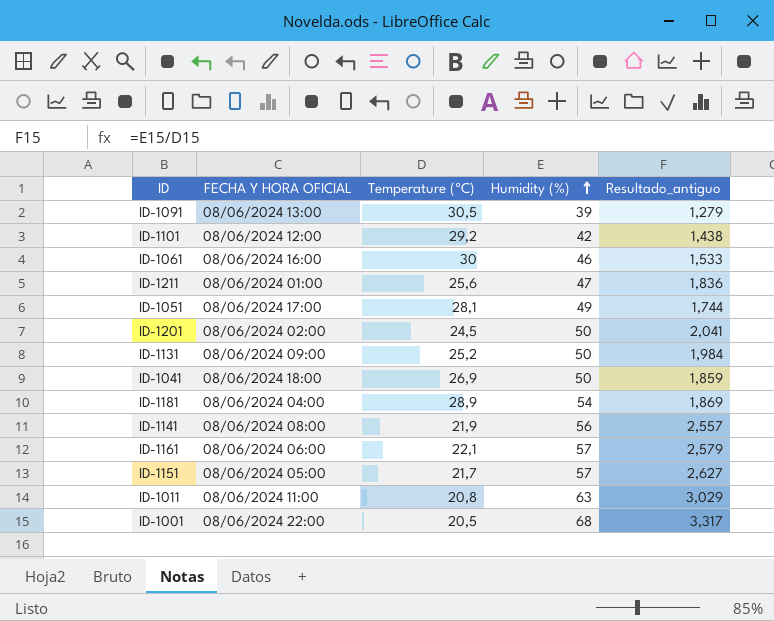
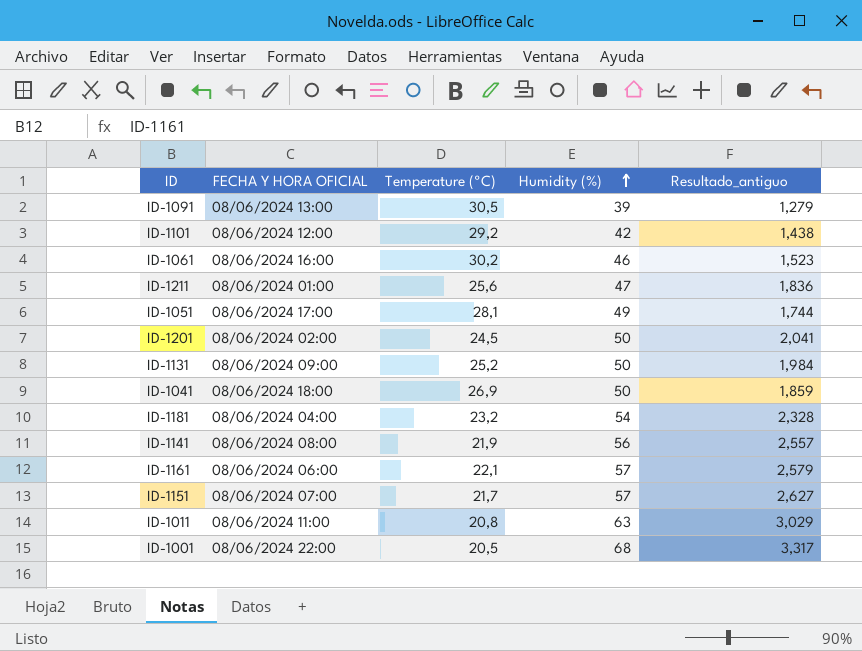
ID-1061 | Temperature (ºC): 30 -> 30,2
ID-1061 | Resultado_antiguo: 1,533 -> 1,523
ID-1181 | Temperature (ºC): 28,9 -> 23,2
ID-1181 | Resultado_antiguo: 1,869 -> 2,328
ID-1151 | FECHA Y HORA OFICIAL: 08/06/2024 05:00 -> 08/06/2024 07:00

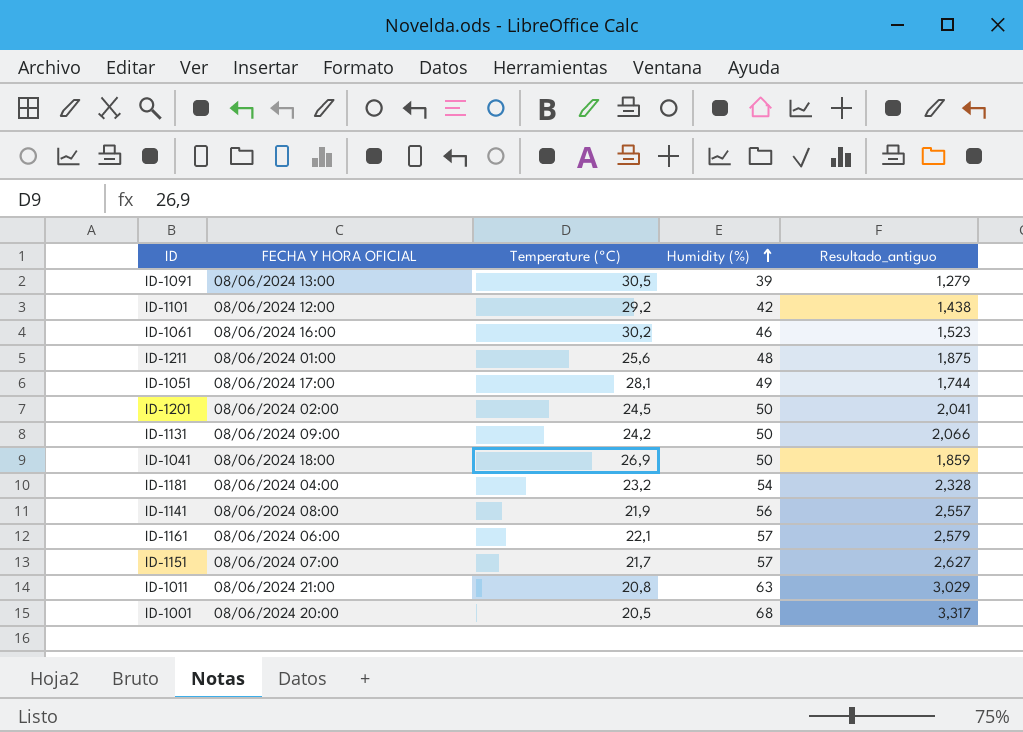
ID-1211 | Humidity (%): 47 -> 48
ID-1211 | Resultado_antiguo: 1,836 -> 1,875
ID-1131 | Temperature (ºC): 25,2 -> 24,2
ID-1131 | Resultado_antiguo: 1,984 -> 2,066
ID-1011 | FECHA Y HORA OFICIAL: 08/06/2024 11:00 -> 08/06/2024 21:00
ID-1001 | FECHA Y HORA OFICIAL: 08/06/2024 22:00 -> 08/06/2024 20:00

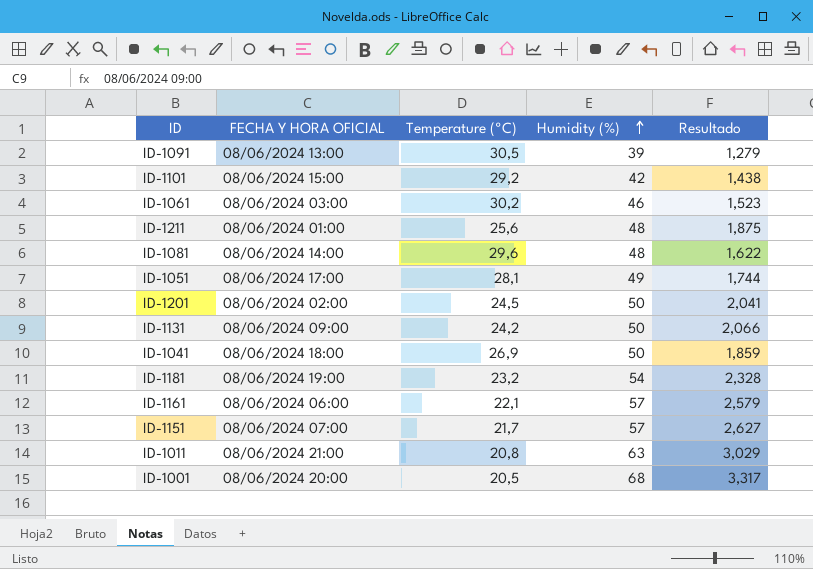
column name: Resultado_antiguo -> Resultado
row ID-1141: 08/06/2024 08:00 | 21,9 | 56 | 2,557 -> none
ID-1101 | FECHA Y HORA OFICIAL: 08/06/2024 12:00 -> 08/06/2024 15:00
ID-1061 | FECHA Y HORA OFICIAL: 08/06/2024 16:00 -> 08/06/2024 03:00
row ID-1081: none -> 08/06/2024 14:00 | 29,6 | 48 | 1,622
ID-1181 | FECHA Y HORA OFICIAL: 08/06/2024 04:00 -> 08/06/2024 19:00

